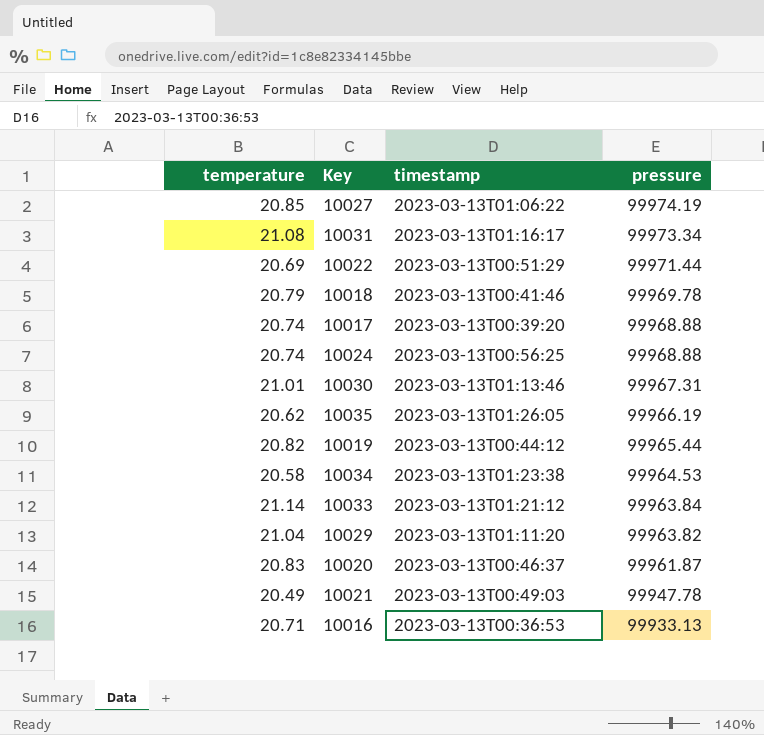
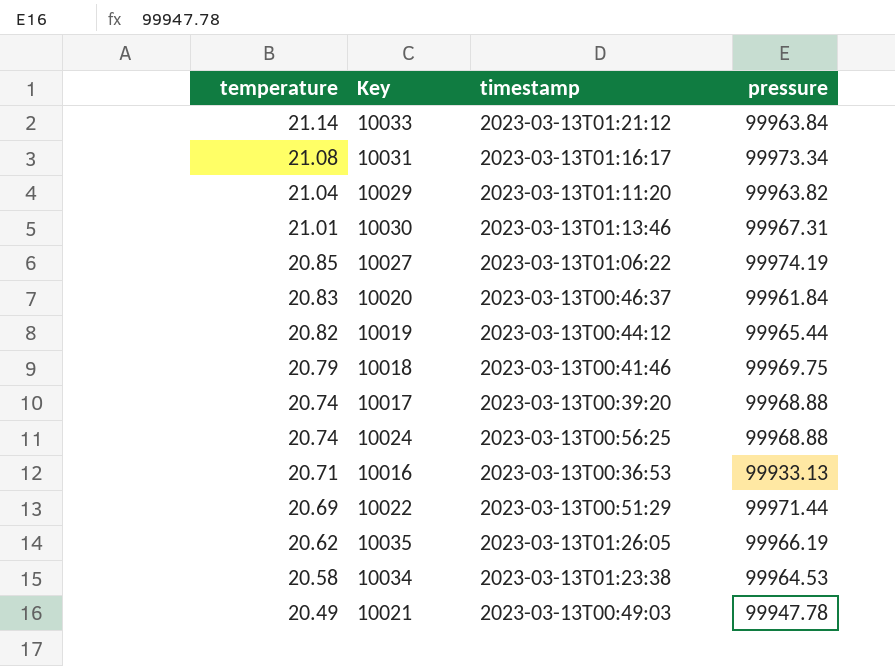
row order: pressure descending -> temperature descending
10020 | pressure: 99961.87 -> 99961.84
10018 | pressure: 99969.78 -> 99969.75

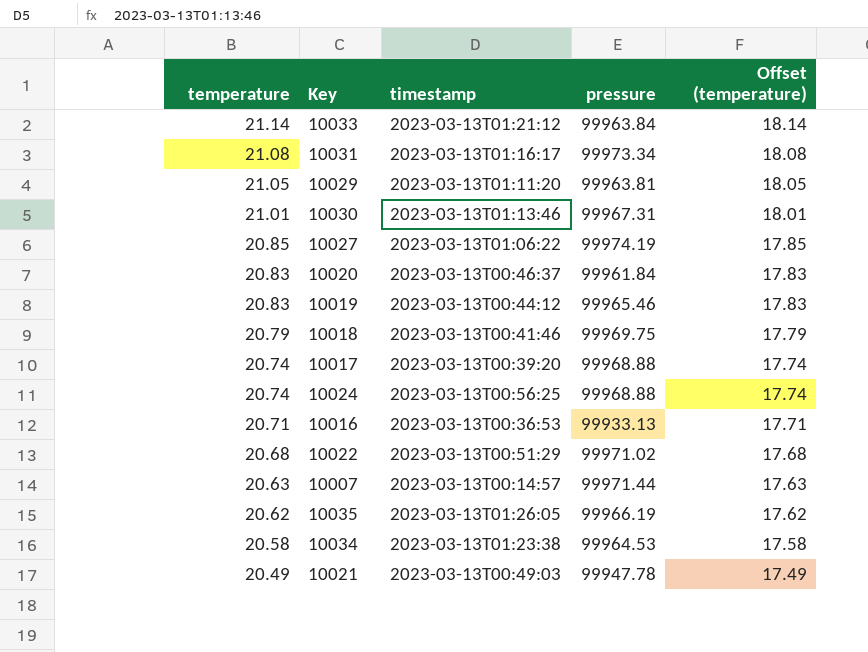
column Offset (temperature) | formula: none -> [temperature] - 3
10029 | temperature: 21.04 -> 21.05
10029 | pressure: 99963.82 -> 99963.81
10019 | temperature: 20.82 -> 20.83
10019 | pressure: 99965.44 -> 99965.46
10022 | temperature: 20.69 -> 20.68
10022 | pressure: 99971.44 -> 99971.02
row 10007: none -> 20.63 | 2023-03-13T00:14:57 | 99971.44 | 17.63

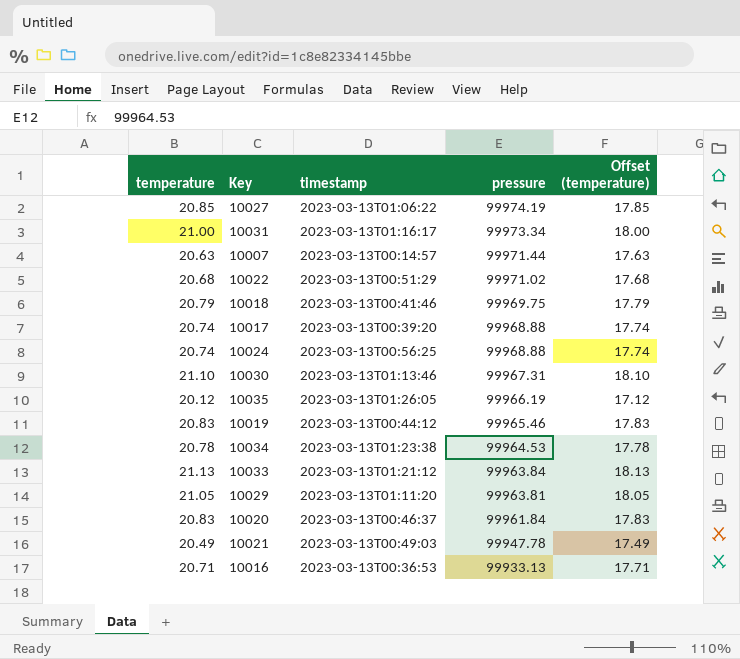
row order: temperature descending -> pressure descending
10031 | temperature: 21.08 -> 21.00
10031 | Offset (temperature): 18.08 -> 18.00
10030 | temperature: 21.01 -> 21.10
10030 | Offset (temperature): 18.01 -> 18.10
10035 | temperature: 20.62 -> 20.12
10035 | Offset (temperature): 17.62 -> 17.12
10034 | temperature: 20.58 -> 20.78
10034 | Offset (temperature): 17.58 -> 17.78
10033 | temperature: 21.14 -> 21.13
10033 | Offset (temperature): 18.14 -> 18.13

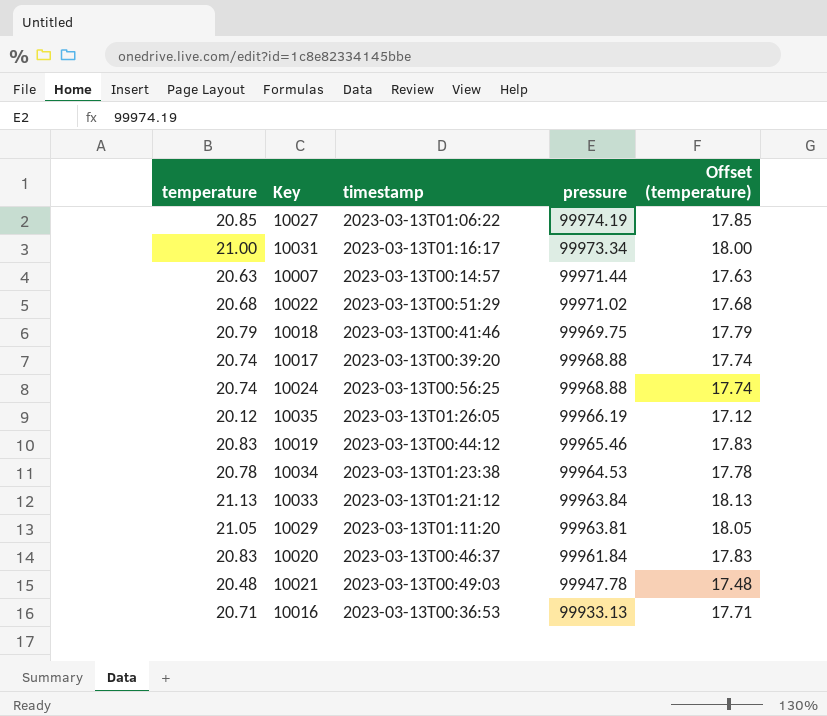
row 10030: 21.10 | 2023-03-13T01:13:46 | 99967.31 | 18.10 -> none
10021 | temperature: 20.49 -> 20.48
10021 | Offset (temperature): 17.49 -> 17.48

